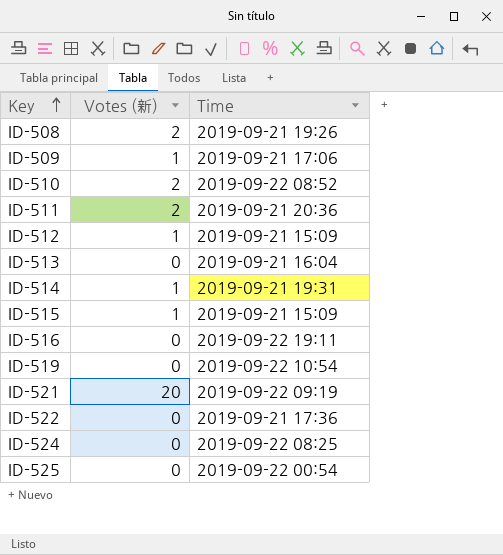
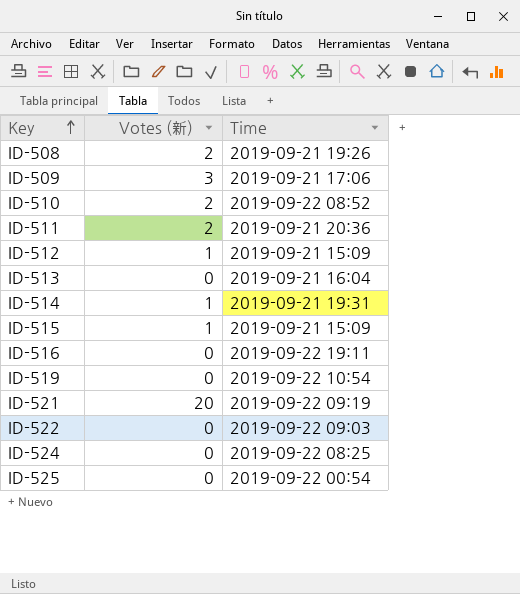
ID-509 | Votes (新): 1 -> 3
ID-522 | Time: 2019-09-21 17:36 -> 2019-09-22 09:03

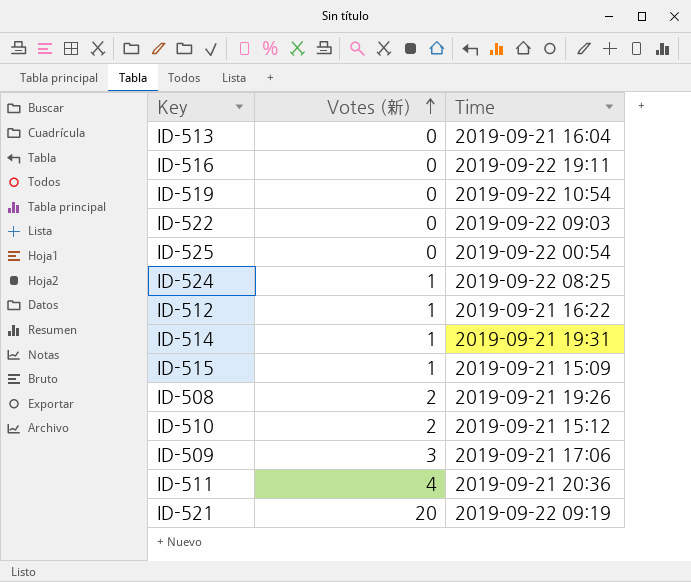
row order: Key ascending -> Votes (新) ascending
ID-524 | Votes (新): 0 -> 1
ID-512 | Time: 2019-09-21 15:09 -> 2019-09-21 16:22
ID-510 | Time: 2019-09-22 08:52 -> 2019-09-21 15:12
ID-511 | Votes (新): 2 -> 4

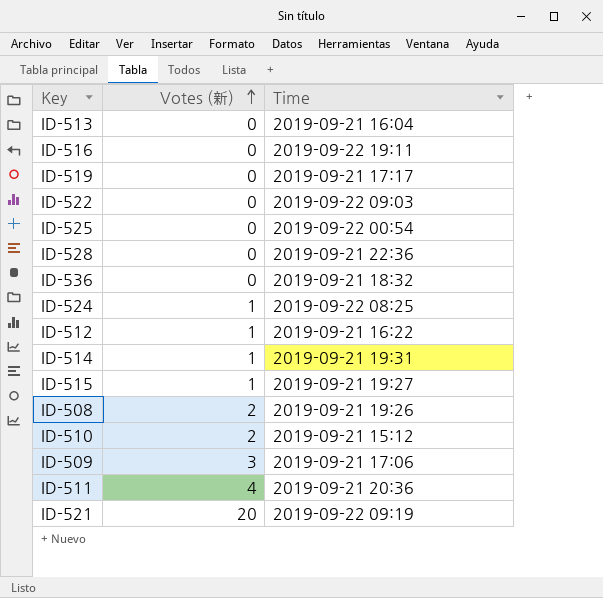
ID-519 | Time: 2019-09-22 10:54 -> 2019-09-21 17:17
row ID-528: none -> 0 | 2019-09-21 22:36
row ID-536: none -> 0 | 2019-09-21 18:32
ID-515 | Time: 2019-09-21 15:09 -> 2019-09-21 19:27

